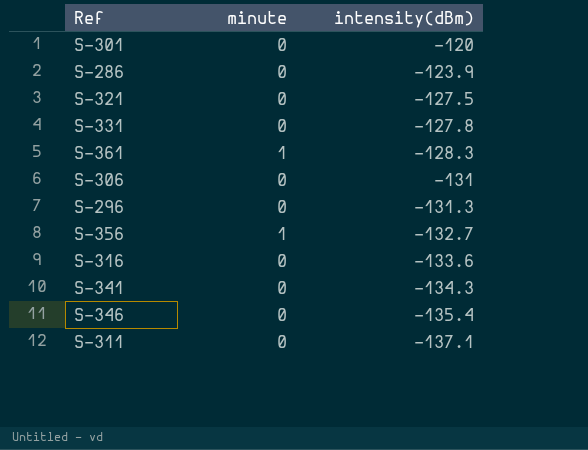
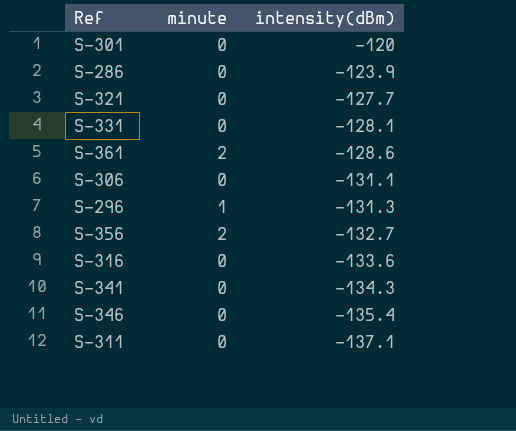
S-321 | intensity(dBm): -127.5 -> -127.7
S-331 | intensity(dBm): -127.8 -> -128.1
S-361 | minute: 1 -> 2
S-361 | intensity(dBm): -128.3 -> -128.6
S-306 | intensity(dBm): -131 -> -131.1
S-296 | minute: 0 -> 1
S-356 | minute: 1 -> 2

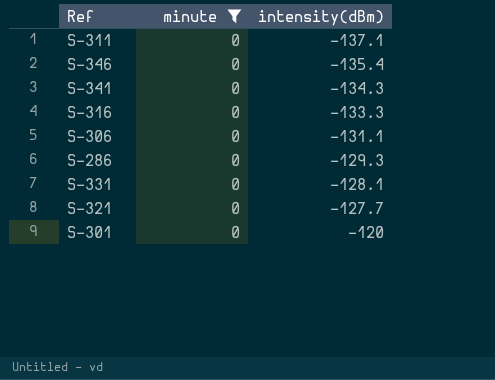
filter: none -> minute = 0
row order: intensity(dBm) descending -> intensity(dBm) ascending
S-316 | intensity(dBm): -133.6 -> -133.3
S-286 | intensity(dBm): -123.9 -> -129.3

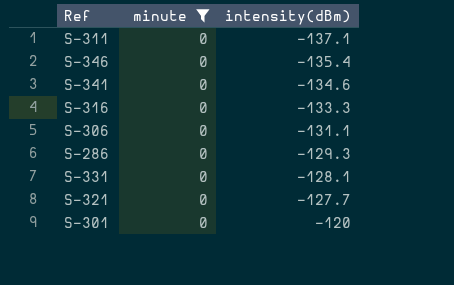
S-341 | intensity(dBm): -134.3 -> -134.6

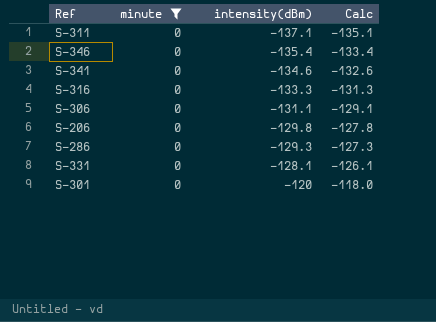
column Calc | formula: none -> [intensity(dBm)] + 2
row S-321: 0 | -127.7 -> none
row S-206: none -> 0 | -129.8 | -127.8

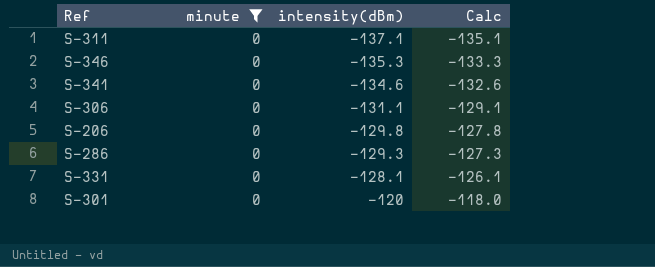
row S-316: 0 | -133.3 | -131.3 -> none
S-346 | intensity(dBm): -135.4 -> -135.3
S-346 | Calc: -133.4 -> -133.3

